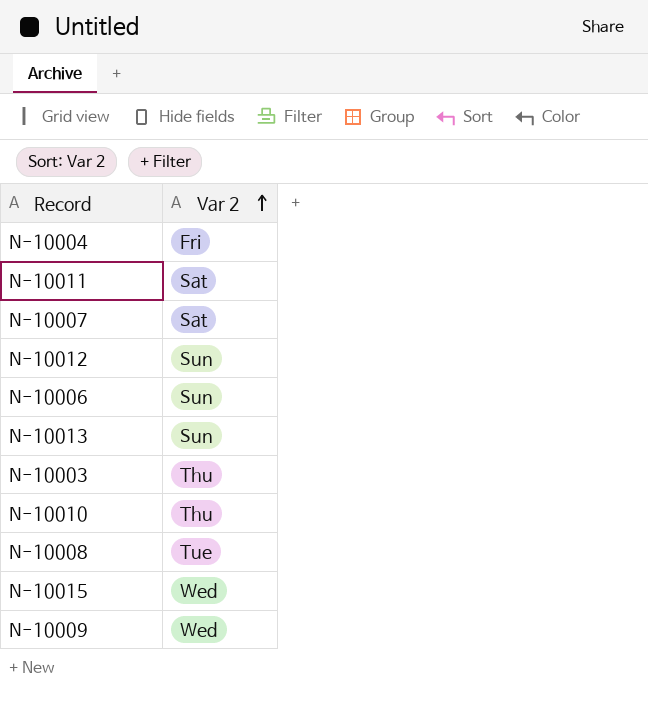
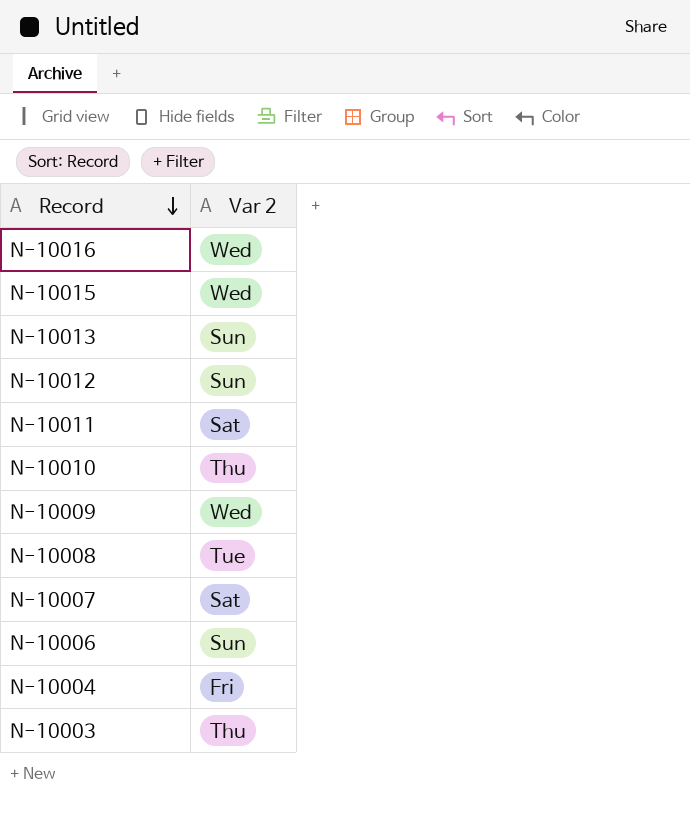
row order: Var 2 ascending -> Record descending
row N-10016: none -> Wed

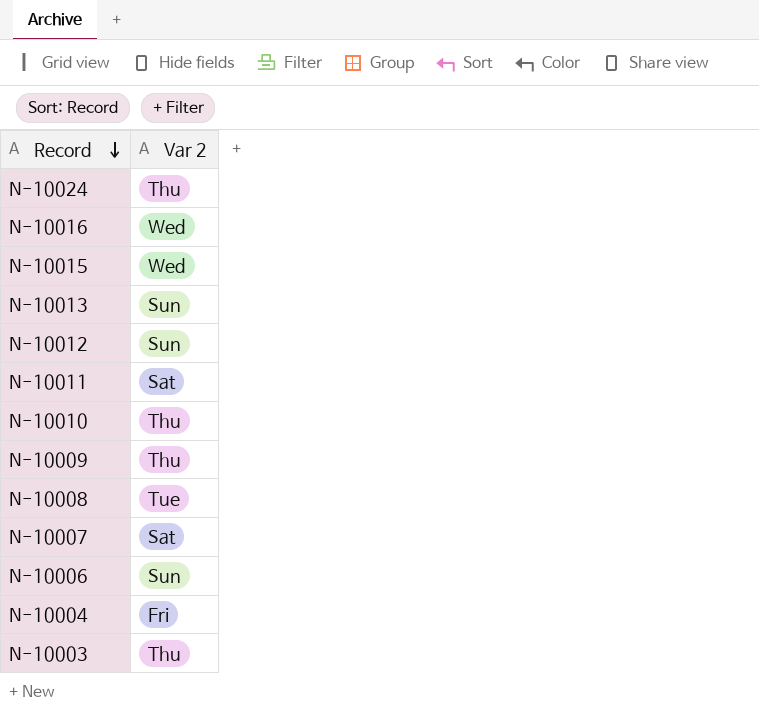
row N-10024: none -> Thu
N-10009 | Var 2: Wed -> Thu

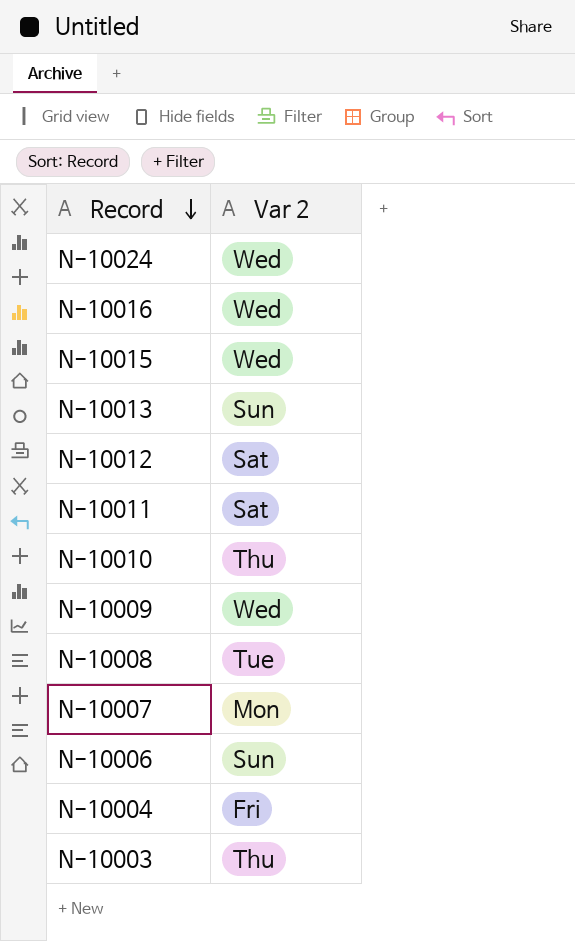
N-10024 | Var 2: Thu -> Wed
N-10012 | Var 2: Sun -> Sat
N-10009 | Var 2: Thu -> Wed
N-10007 | Var 2: Sat -> Mon

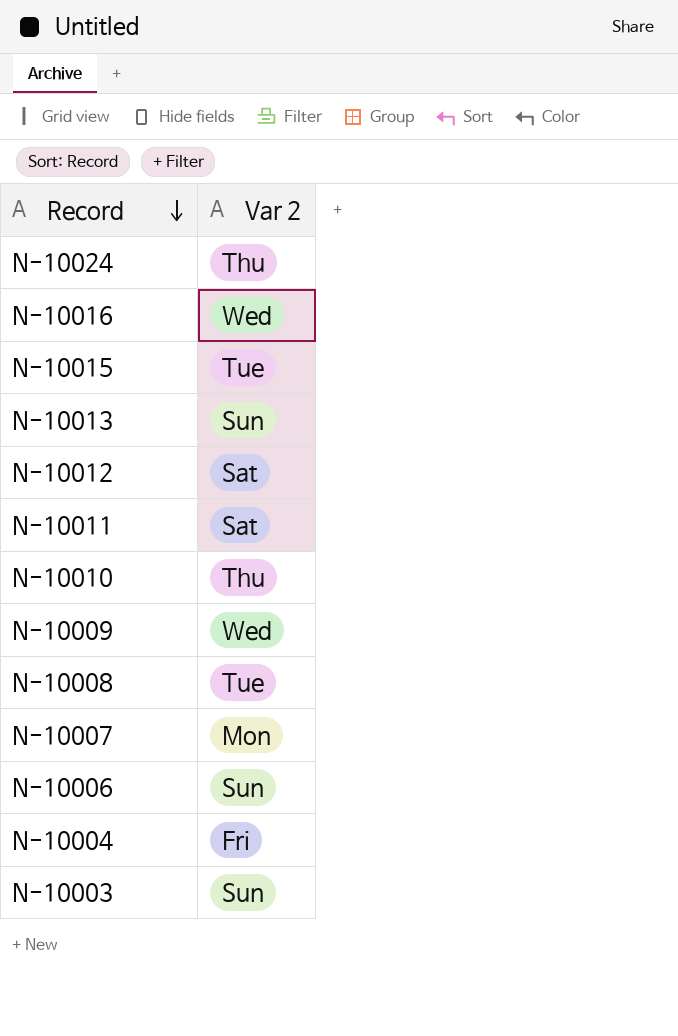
N-10024 | Var 2: Wed -> Thu
N-10015 | Var 2: Wed -> Tue
N-10003 | Var 2: Thu -> Sun

